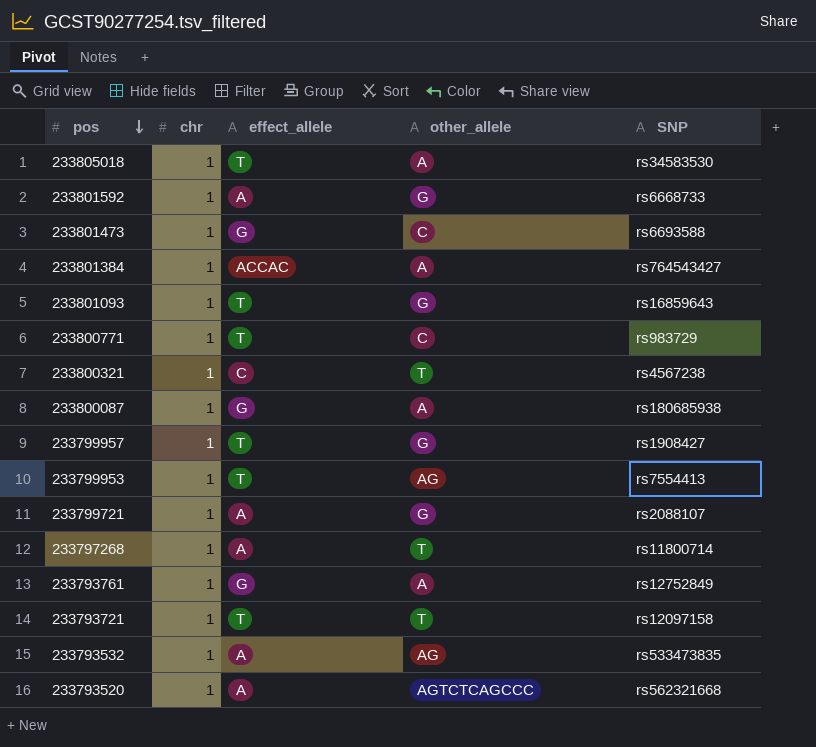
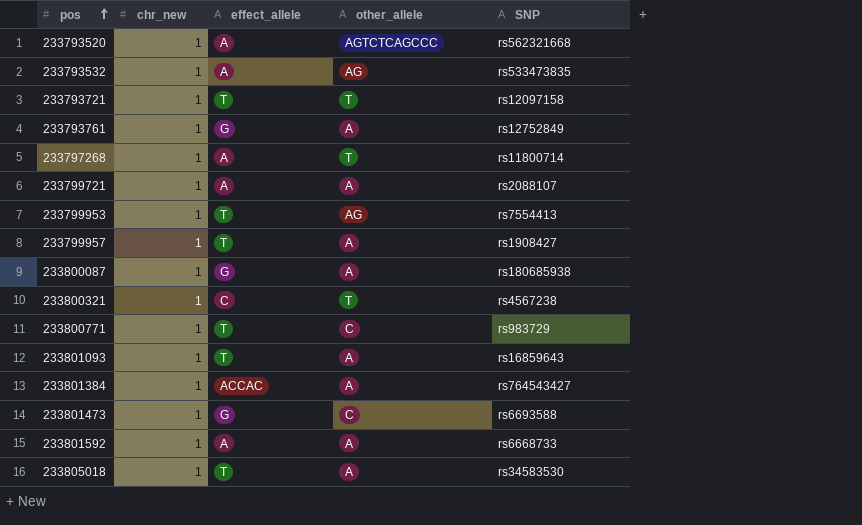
row order: pos descending -> pos ascending
column name: chr -> chr_new
233799721 | other_allele: G -> A
233799957 | other_allele: G -> A
233801093 | other_allele: G -> A
233801592 | other_allele: G -> A

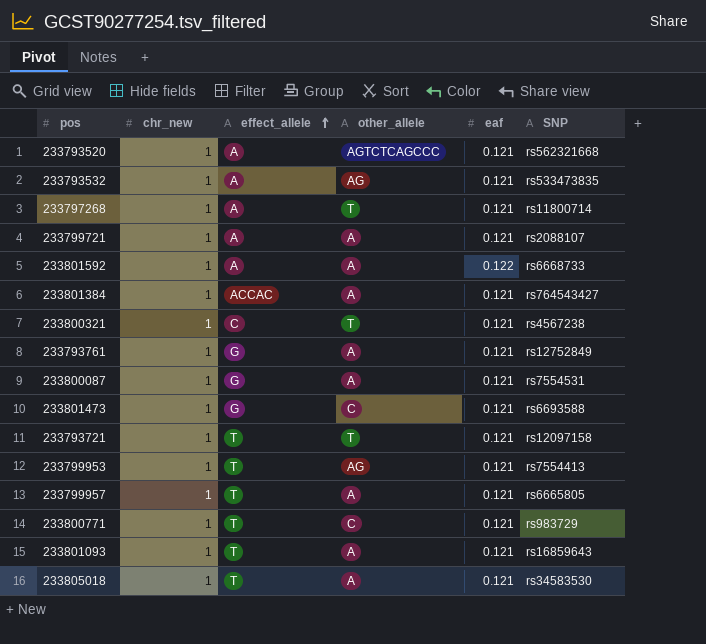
row order: pos ascending -> effect_allele ascending
column eaf | position: none -> 5
233800087 | SNP: rs180685938 -> rs7554531
233799957 | SNP: rs1908427 -> rs6665805

